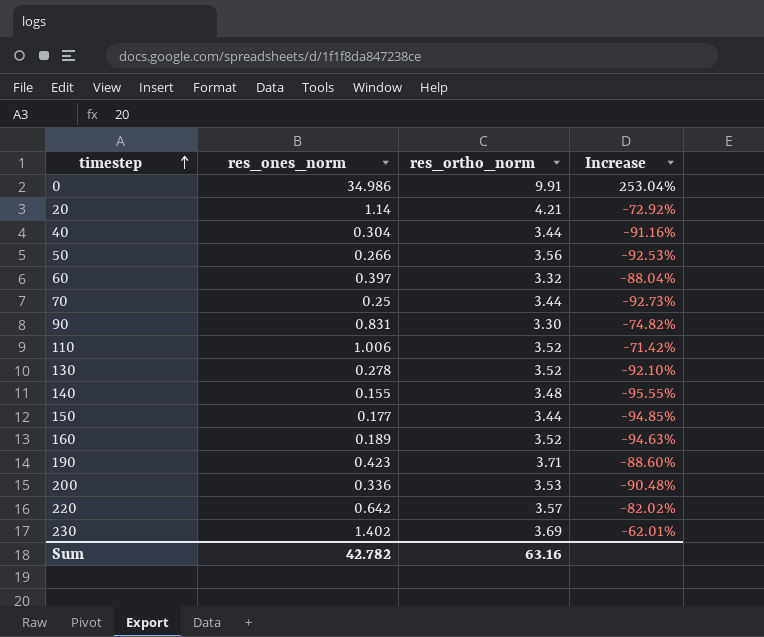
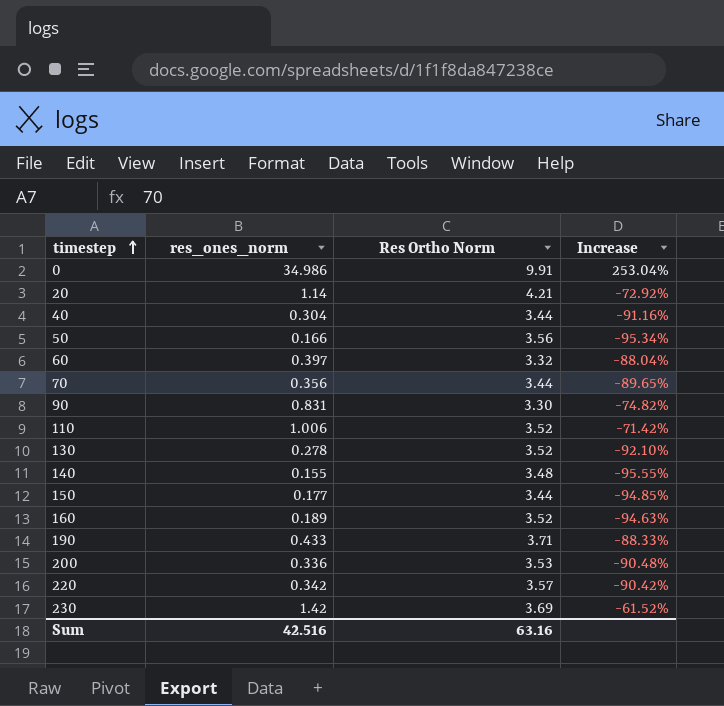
column name: res_ortho_norm -> Res Ortho Norm
50 | res_ones_norm: 0.266 -> 0.166
50 | Increase: -92.53% -> -95.34%
70 | res_ones_norm: 0.25 -> 0.356
70 | Increase: -92.73% -> -89.65%
190 | res_ones_norm: 0.423 -> 0.433
190 | Increase: -88.60% -> -88.33%
220 | res_ones_norm: 0.642 -> 0.342
220 | Increase: -82.02% -> -90.42%
230 | res_ones_norm: 1.402 -> 1.42
230 | Increase: -62.01% -> -61.52%
Sum | res_ones_norm: 42.782 -> 42.516

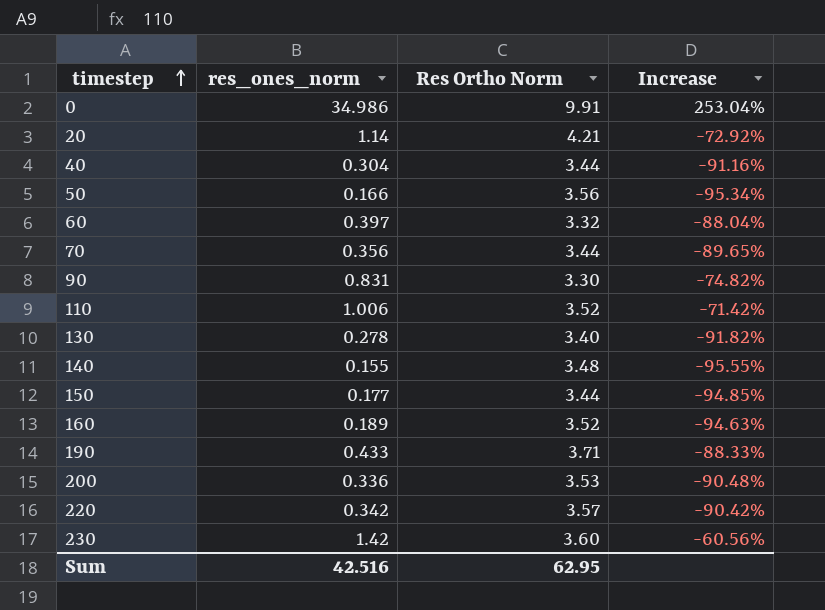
130 | Res Ortho Norm: 3.52 -> 3.40
130 | Increase: -92.10% -> -91.82%
230 | Res Ortho Norm: 3.69 -> 3.60
230 | Increase: -61.52% -> -60.56%
Sum | Res Ortho Norm: 63.16 -> 62.95

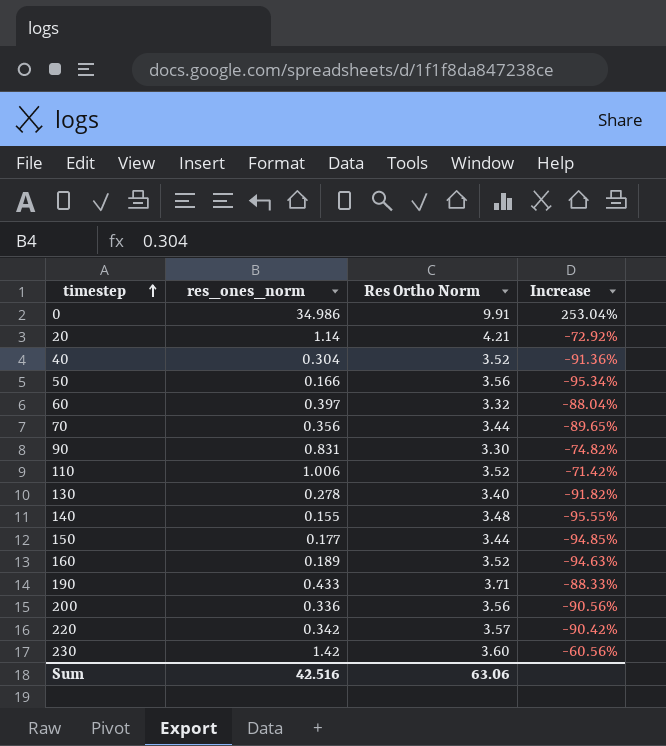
40 | Res Ortho Norm: 3.44 -> 3.52
40 | Increase: -91.16% -> -91.36%
200 | Res Ortho Norm: 3.53 -> 3.56
200 | Increase: -90.48% -> -90.56%
Sum | Res Ortho Norm: 62.95 -> 63.06

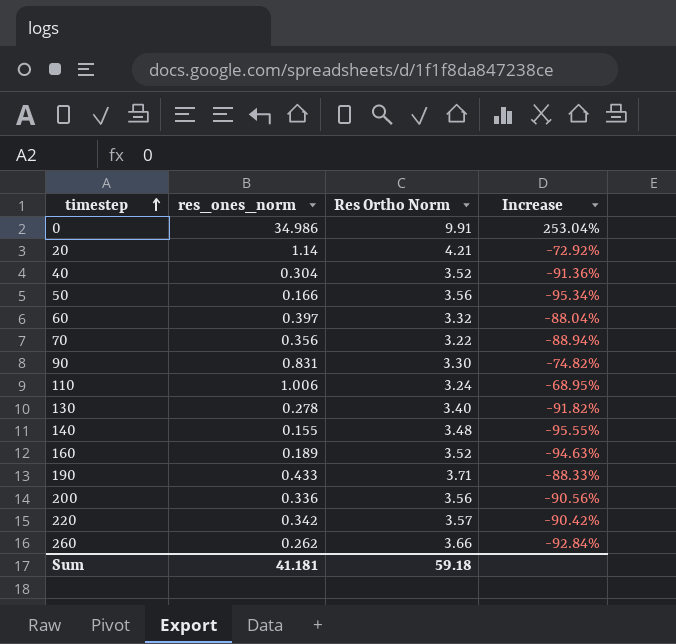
row 150: 0.177 | 3.44 | -94.85% -> none
row 230: 1.42 | 3.60 | -60.56% -> none
70 | Res Ortho Norm: 3.44 -> 3.22
70 | Increase: -89.65% -> -88.94%
110 | Res Ortho Norm: 3.52 -> 3.24
110 | Increase: -71.42% -> -68.95%
row 260: none -> 0.262 | 3.66 | -92.84%
Sum | res_ones_norm: 42.516 -> 41.181
Sum | Res Ortho Norm: 63.06 -> 59.18

